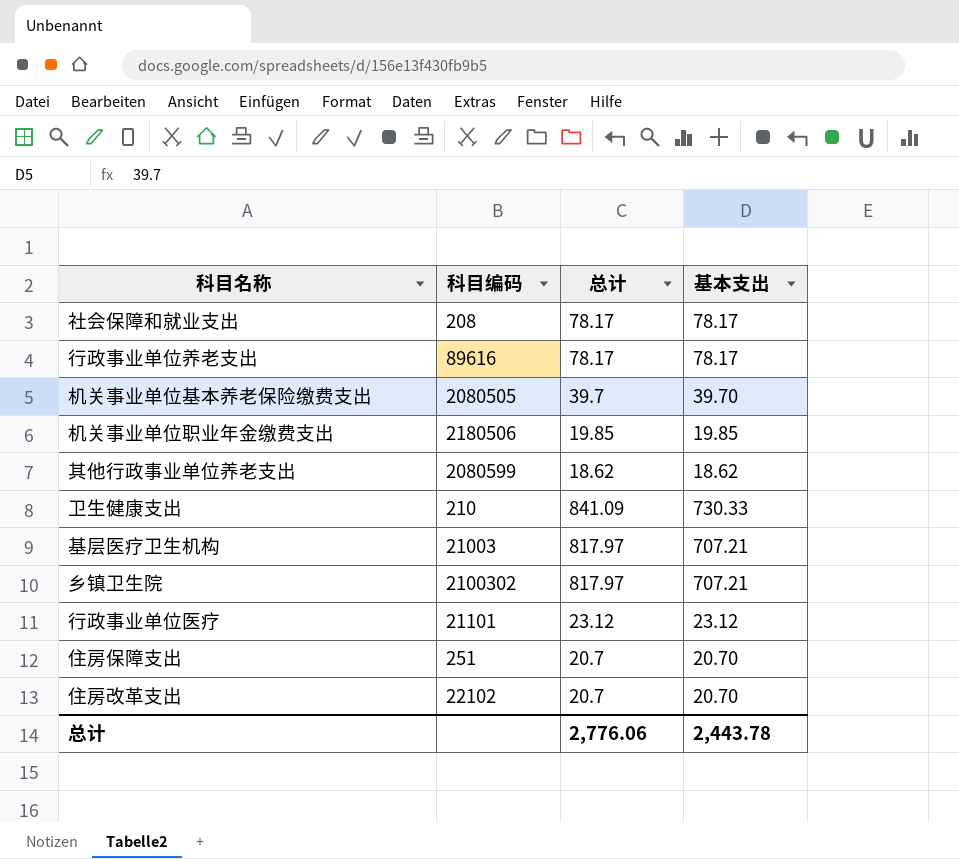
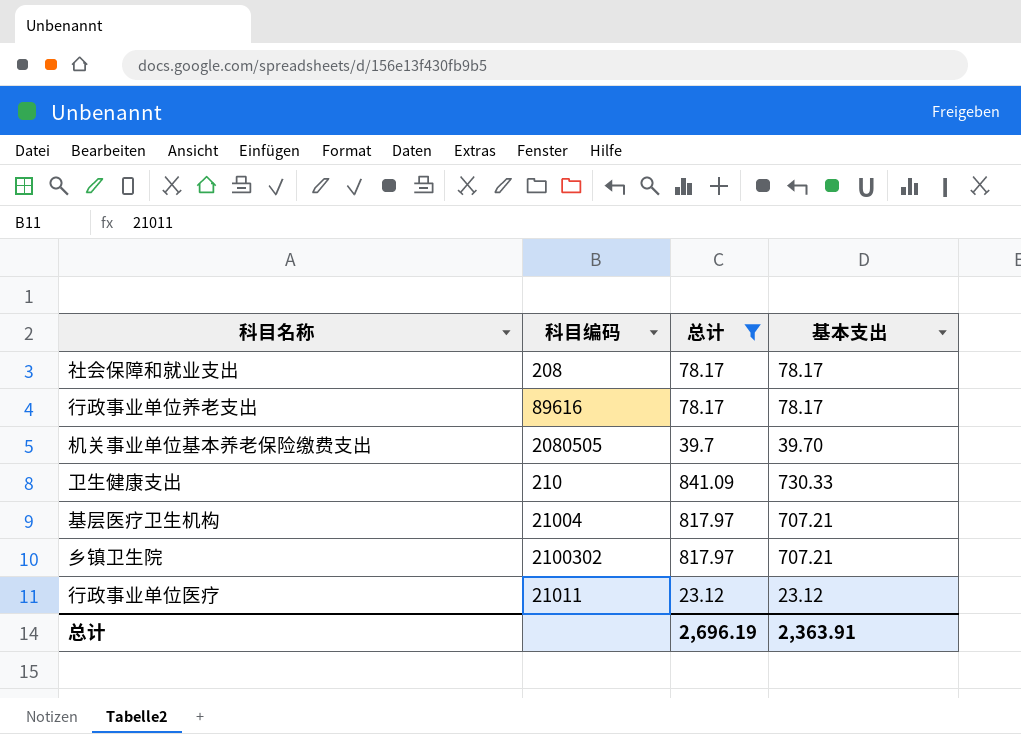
filter: none -> 总计 >= 23.12
基层医疗卫生机构 | 科目编码: 21003 -> 21004
行政事业单位医疗 | 科目编码: 21101 -> 21011
总计 | 总计: 2,776.06 -> 2,696.19
总计 | 基本支出: 2,443.78 -> 2,363.91

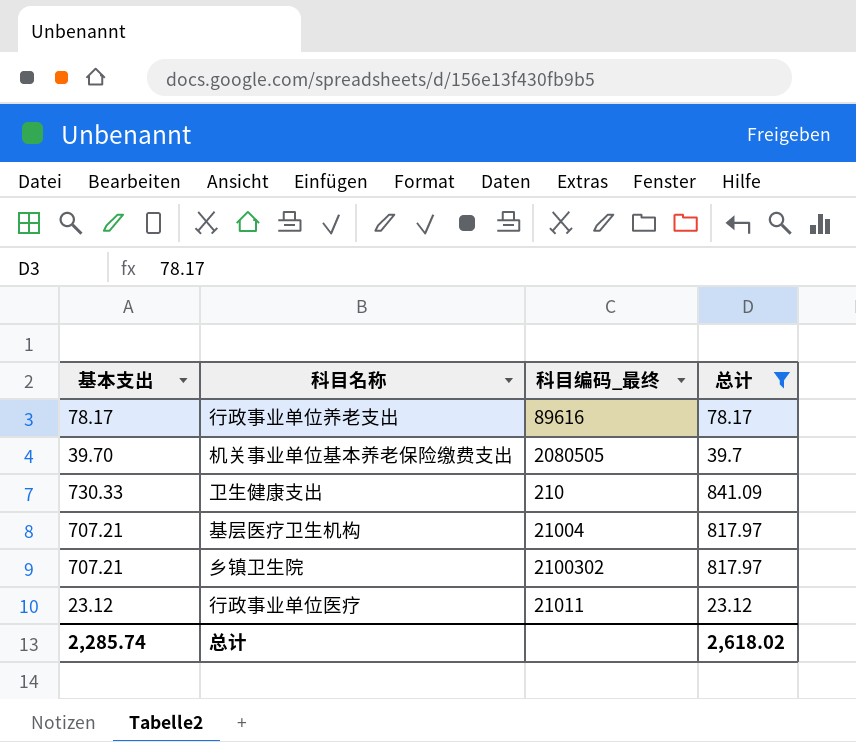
column 基本支出 | position: 4 -> 1
column name: 科目编码 -> 科目编码_最终
row 社会保障和就业支出: 208 | 78.17 | 78.17 -> none
总计 | 基本支出: 2,363.91 -> 2,285.74
总计 | 总计: 2,696.19 -> 2,618.02

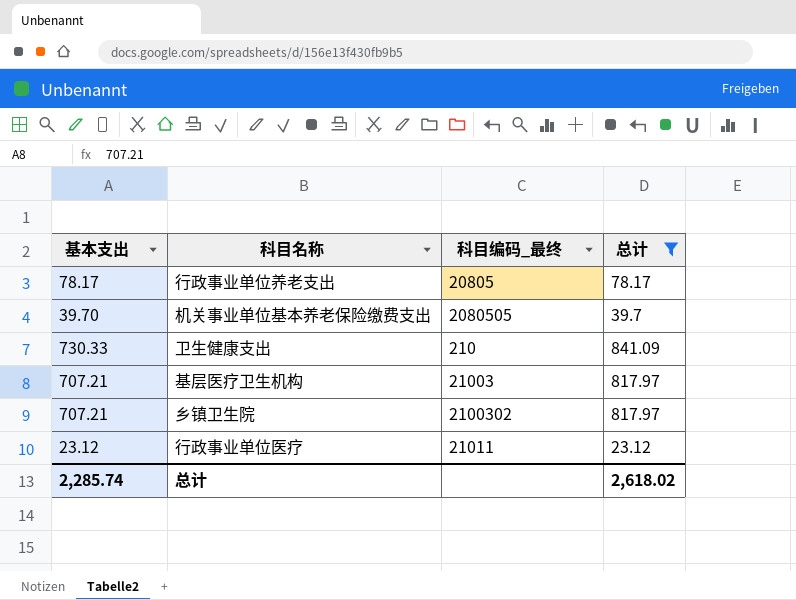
行政事业单位养老支出 | 科目编码_最终: 89616 -> 20805
基层医疗卫生机构 | 科目编码_最终: 21004 -> 21003

